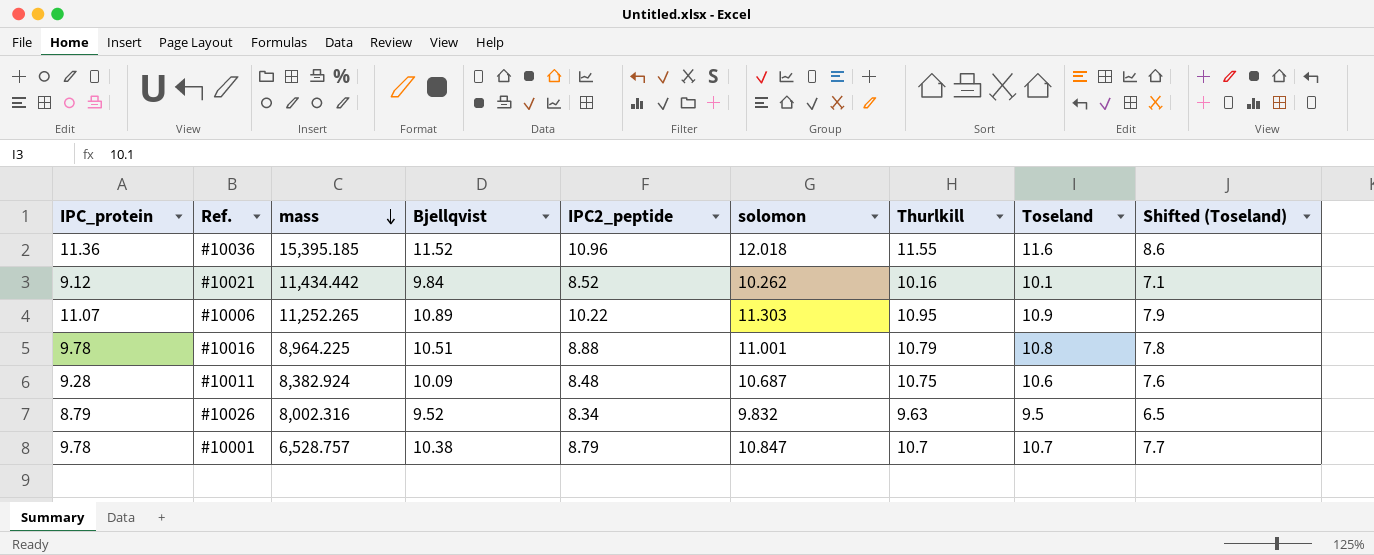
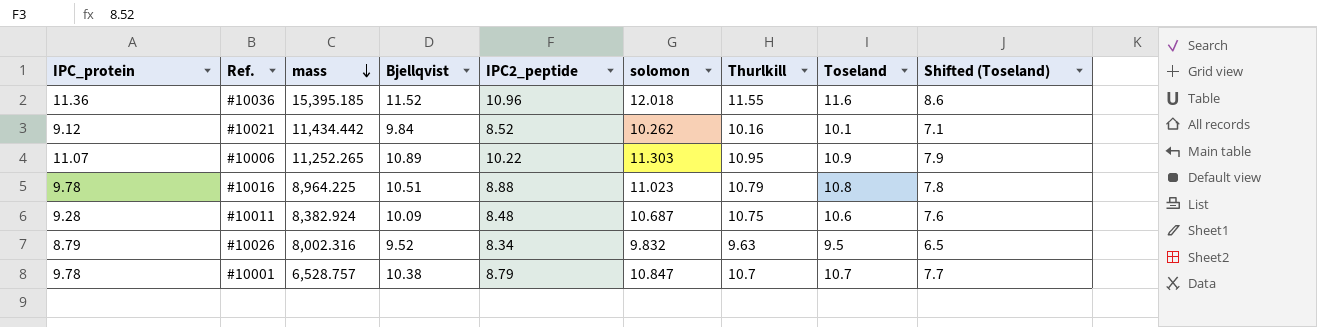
#10016 | solomon: 11.001 -> 11.023

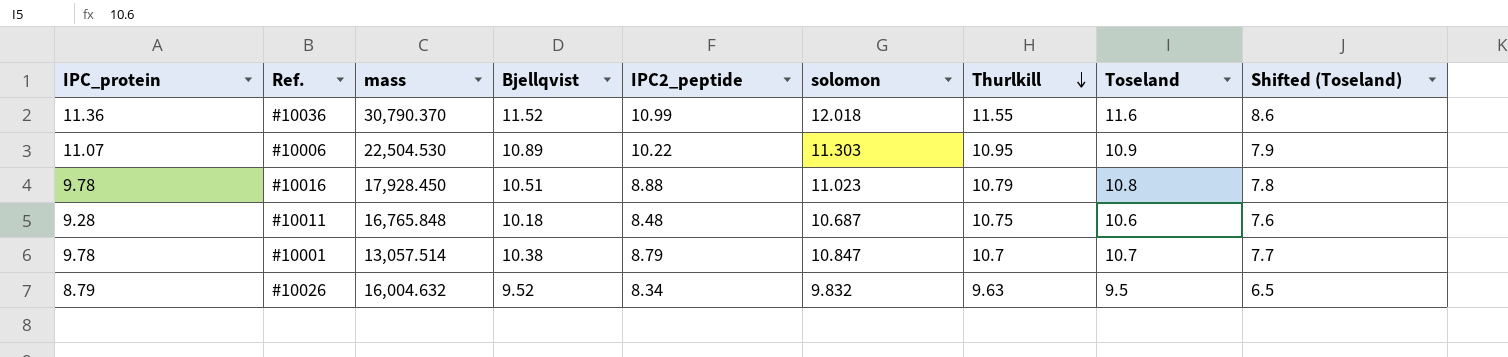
row order: mass descending -> Thurlkill descending
row #10021: 9.12 | 11,434.442 | 9.84 | 8.52 | 10.262 | 10.16 | 10.1 | 7.1 -> none
#10036 | mass: 15,395.185 -> 30,790.370
#10036 | IPC2_peptide: 10.96 -> 10.99
#10006 | mass: 11,252.265 -> 22,504.530
#10016 | mass: 8,964.225 -> 17,928.450
#10011 | mass: 8,382.924 -> 16,765.848
#10011 | Bjellqvist: 10.09 -> 10.18
#10001 | mass: 6,528.757 -> 13,057.514
#10026 | mass: 8,002.316 -> 16,004.632

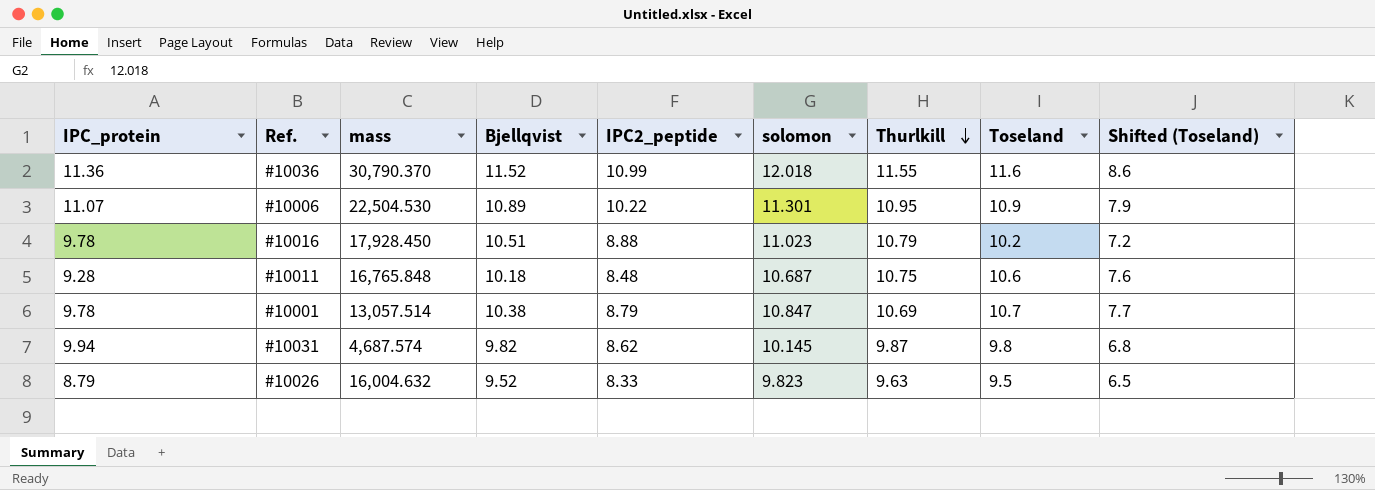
#10006 | solomon: 11.303 -> 11.301
#10016 | Toseland: 10.8 -> 10.2
#10016 | Shifted (Toseland): 7.8 -> 7.2
#10001 | Thurlkill: 10.7 -> 10.69
row #10031: none -> 9.94 | 4,687.574 | 9.82 | 8.62 | 10.145 | 9.87 | 9.8 | 6.8
#10026 | IPC2_peptide: 8.34 -> 8.33
#10026 | solomon: 9.832 -> 9.823

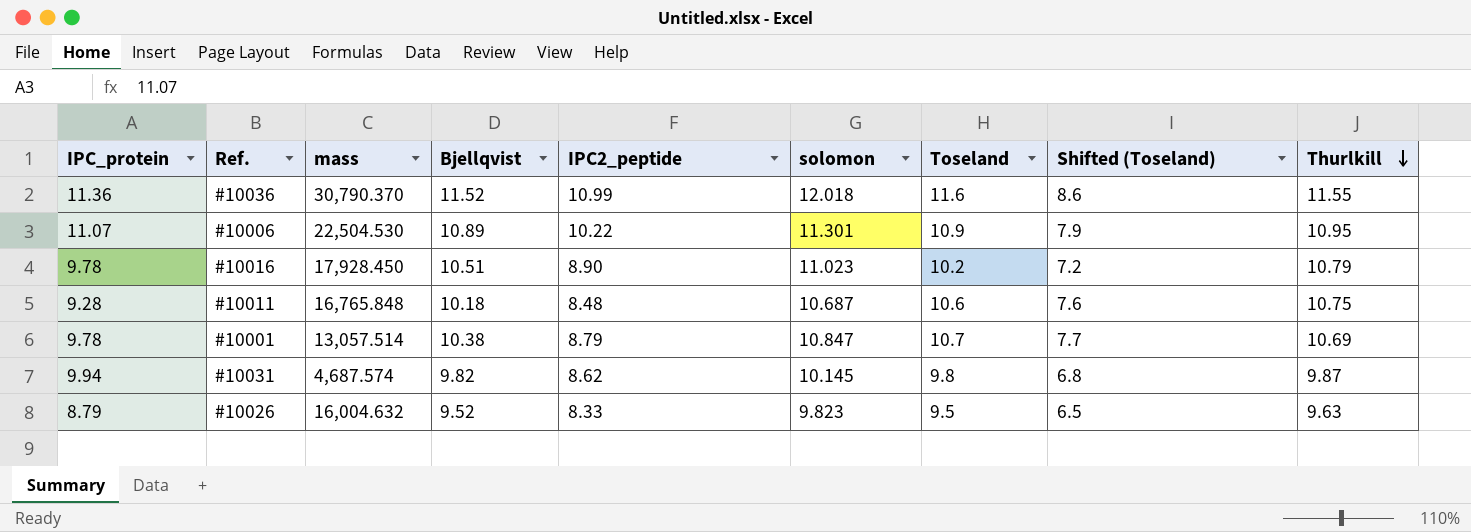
column Thurlkill | position: 7 -> 9
#10016 | IPC2_peptide: 8.88 -> 8.90

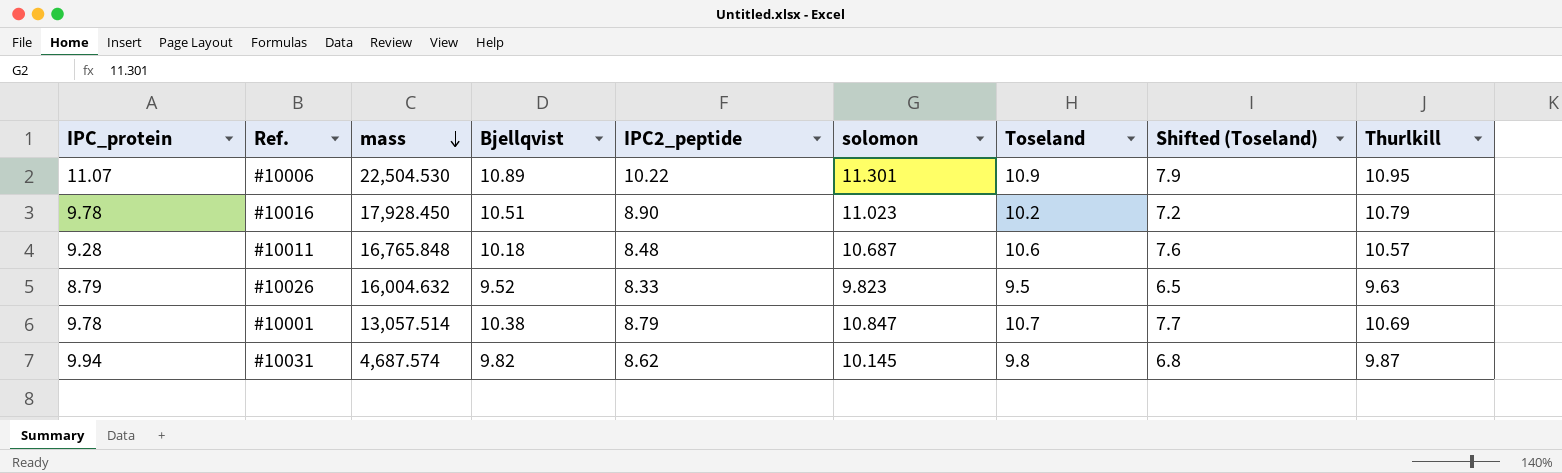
row order: Thurlkill descending -> mass descending
row #10036: 11.36 | 30,790.370 | 11.52 | 10.99 | 12.018 | 11.6 | 8.6 | 11.55 -> none
#10011 | Thurlkill: 10.75 -> 10.57

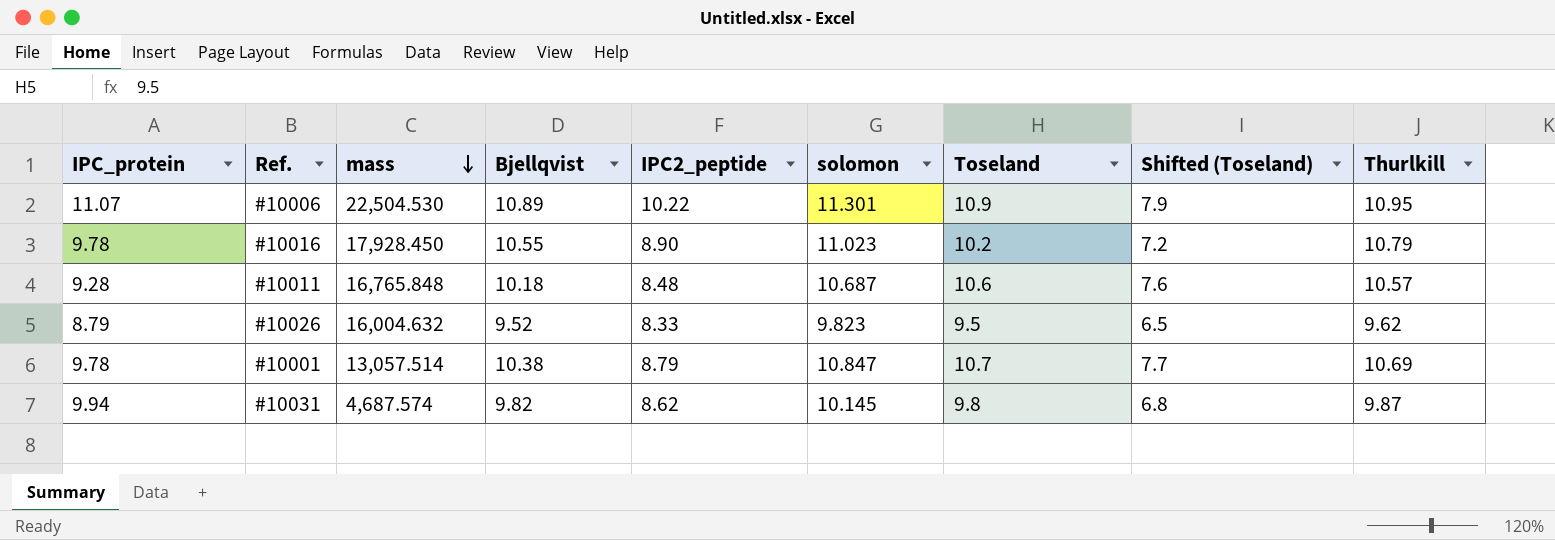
#10016 | Bjellqvist: 10.51 -> 10.55
#10026 | Thurlkill: 9.63 -> 9.62

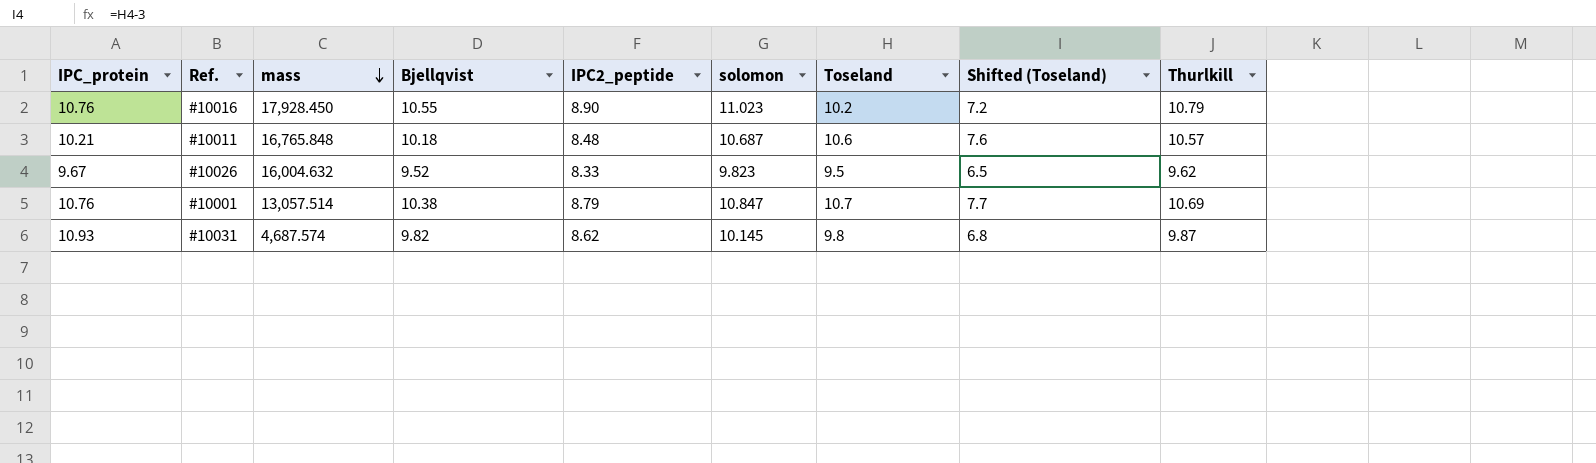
row #10006: 11.07 | 22,504.530 | 10.89 | 10.22 | 11.301 | 10.9 | 7.9 | 10.95 -> none
#10016 | IPC_protein: 9.78 -> 10.76
#10011 | IPC_protein: 9.28 -> 10.21
#10026 | IPC_protein: 8.79 -> 9.67
#10001 | IPC_protein: 9.78 -> 10.76
#10031 | IPC_protein: 9.94 -> 10.93

